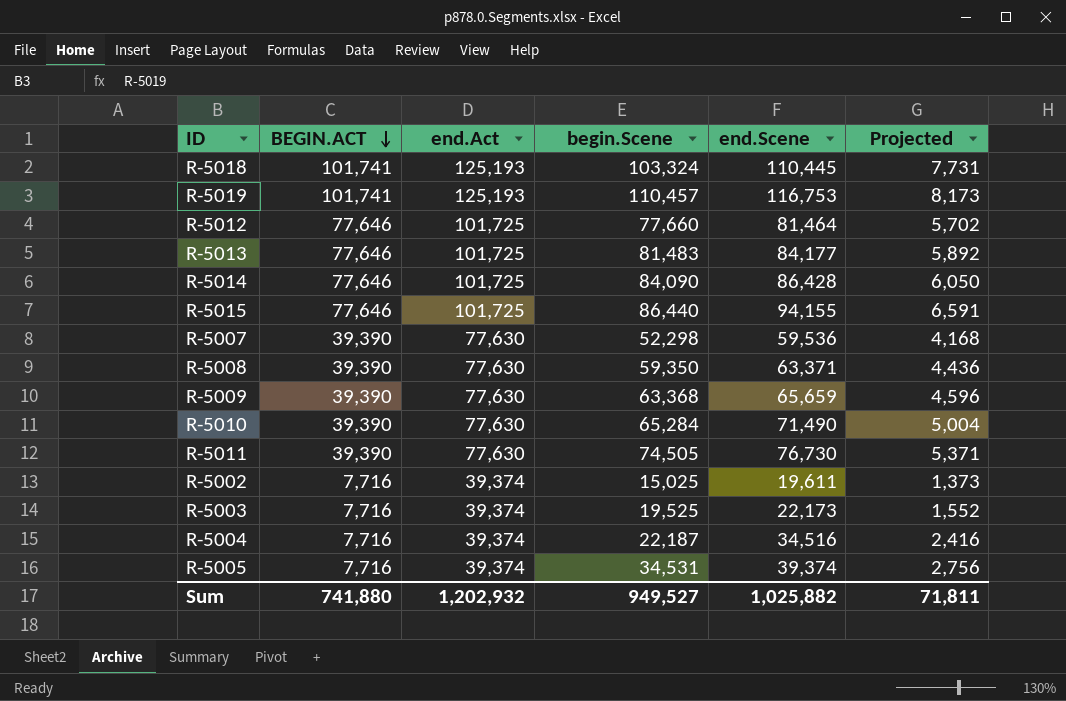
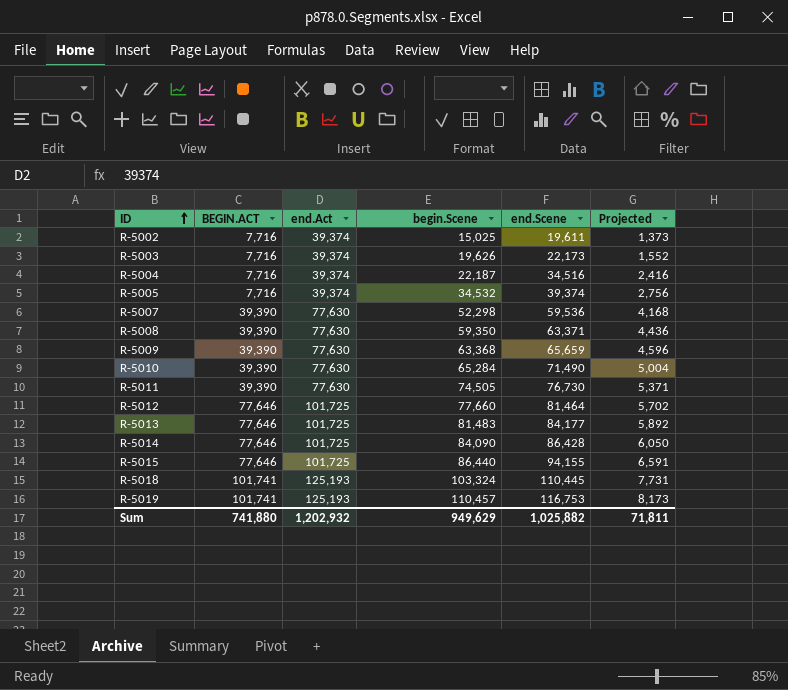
row order: BEGIN.ACT descending -> ID ascending
R-5003 | begin.Scene: 19,525 -> 19,626
R-5005 | begin.Scene: 34,531 -> 34,532
Sum | begin.Scene: 949,527 -> 949,629

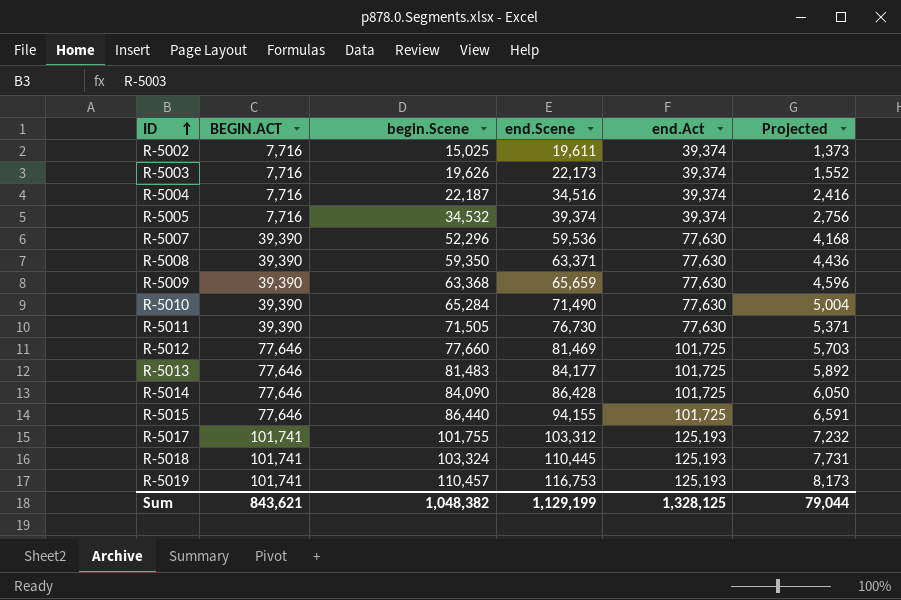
column end.Act | position: 3 -> 5
R-5007 | begin.Scene: 52,298 -> 52,296
R-5011 | begin.Scene: 74,505 -> 71,505
R-5012 | end.Scene: 81,464 -> 81,469
R-5012 | Projected: 5,702 -> 5,703
row R-5017: none -> 101,741 | 101,755 | 103,312 | 125,193 | 7,232
Sum | BEGIN.ACT: 741,880 -> 843,621
Sum | begin.Scene: 949,629 -> 1,048,382
Sum | end.Scene: 1,025,882 -> 1,129,199
Sum | end.Act: 1,202,932 -> 1,328,125
Sum | Projected: 71,811 -> 79,044

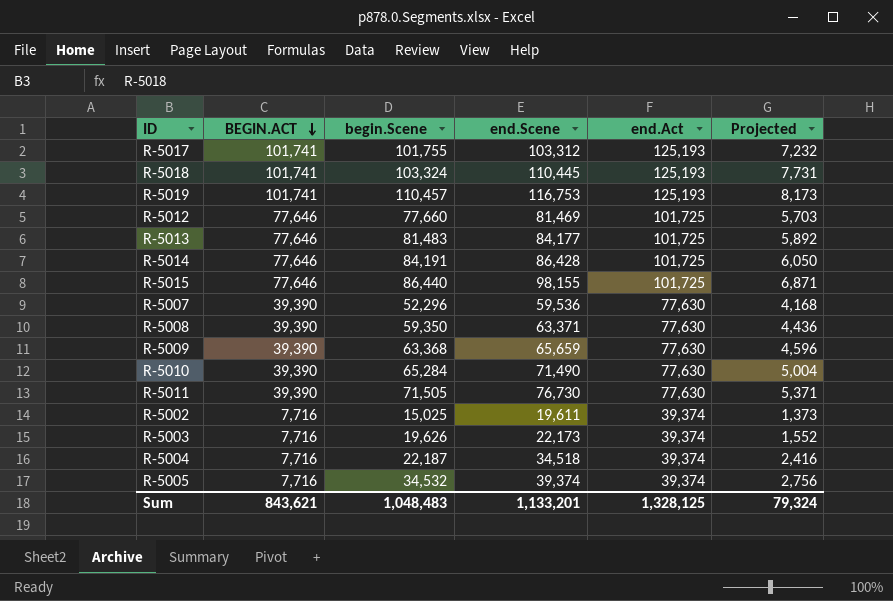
row order: ID ascending -> BEGIN.ACT descending
R-5014 | begin.Scene: 84,090 -> 84,191
R-5015 | end.Scene: 94,155 -> 98,155
R-5015 | Projected: 6,591 -> 6,871
R-5004 | end.Scene: 34,516 -> 34,518
Sum | begin.Scene: 1,048,382 -> 1,048,483
Sum | end.Scene: 1,129,199 -> 1,133,201
Sum | Projected: 79,044 -> 79,324

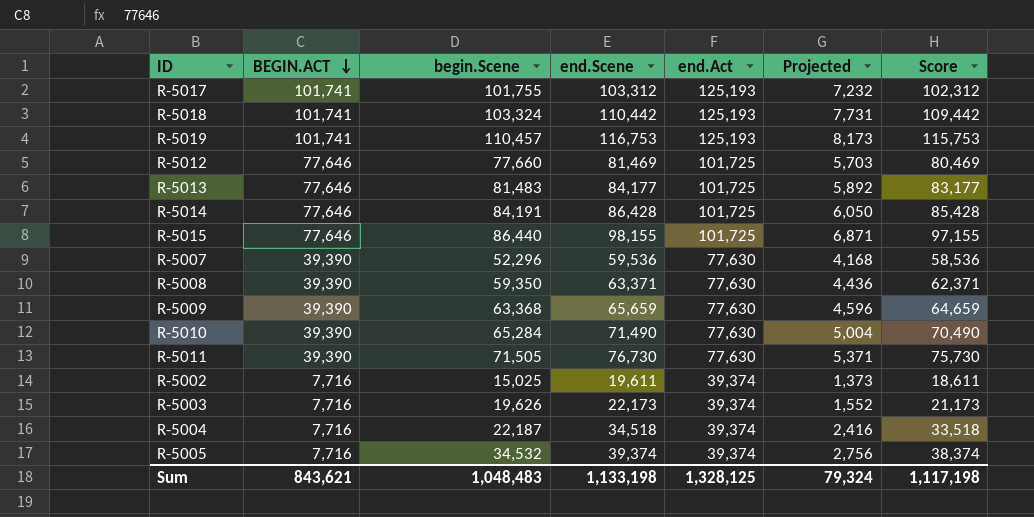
column Score | formula: none -> [end.Scene] - 1000
R-5018 | end.Scene: 110,445 -> 110,442
Sum | end.Scene: 1,133,201 -> 1,133,198

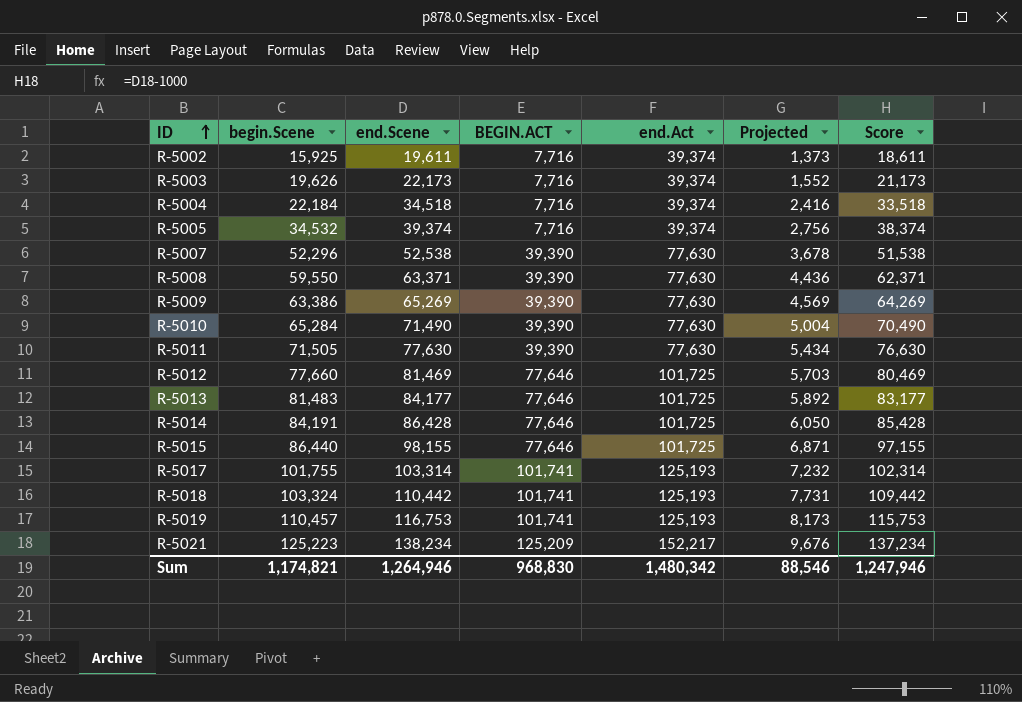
row order: BEGIN.ACT descending -> ID ascending
column BEGIN.ACT | position: 2 -> 4
R-5002 | begin.Scene: 15,025 -> 15,925
R-5004 | begin.Scene: 22,187 -> 22,184
R-5007 | end.Scene: 59,536 -> 52,538
R-5007 | Projected: 4,168 -> 3,678
R-5007 | Score: 58,536 -> 51,538
R-5008 | begin.Scene: 59,350 -> 59,550
R-5009 | begin.Scene: 63,368 -> 63,386
R-5009 | end.Scene: 65,659 -> 65,269
R-5009 | Projected: 4,596 -> 4,569
R-5009 | Score: 64,659 -> 64,269
R-5011 | end.Scene: 76,730 -> 77,630
R-5011 | Projected: 5,371 -> 5,434
R-5011 | Score: 75,730 -> 76,630
R-5017 | end.Scene: 103,312 -> 103,314
R-5017 | Score: 102,312 -> 102,314
row R-5021: none -> 125,223 | 138,234 | 125,209 | 152,217 | 9,676 | 137,234
Sum | begin.Scene: 1,048,483 -> 1,174,821
Sum | end.Scene: 1,133,198 -> 1,264,946
Sum | BEGIN.ACT: 843,621 -> 968,830
Sum | end.Act: 1,328,125 -> 1,480,342
Sum | Projected: 79,324 -> 88,546
Sum | Score: 1,117,198 -> 1,247,946

